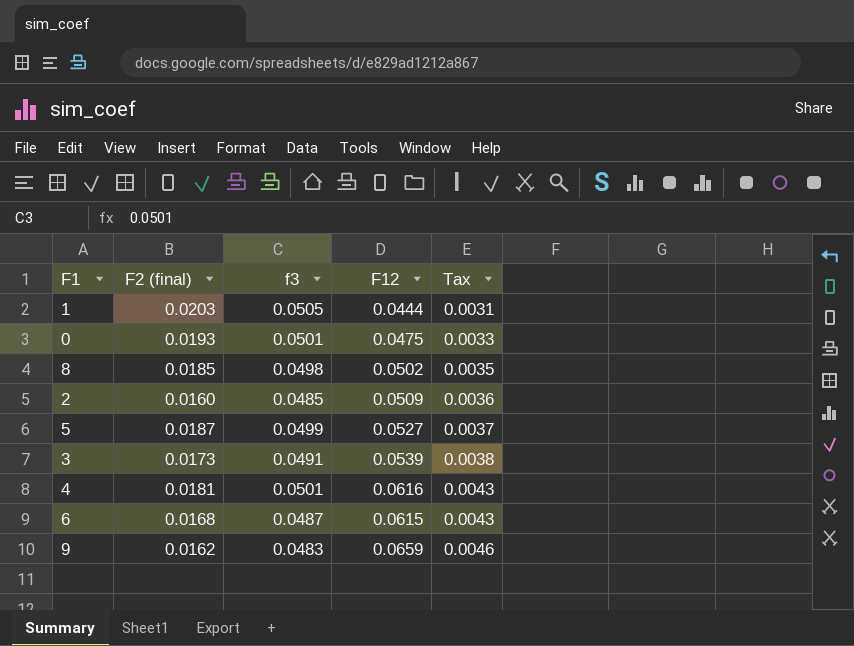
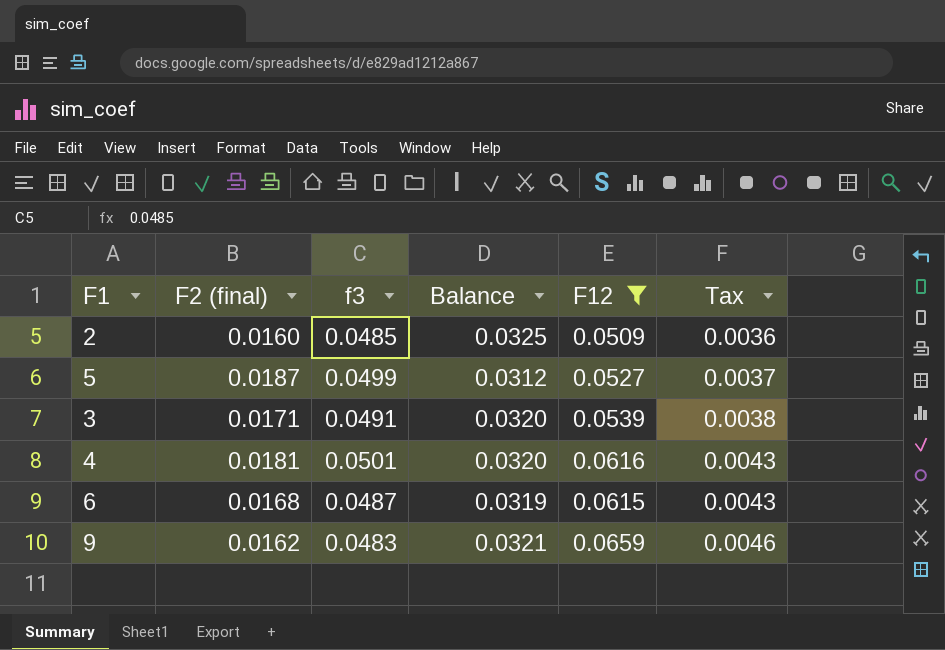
filter: none -> F12 >= 0.0509
column Balance | formula: none -> [f3] - [F2 (final)]
3 | F2 (final): 0.0173 -> 0.0171

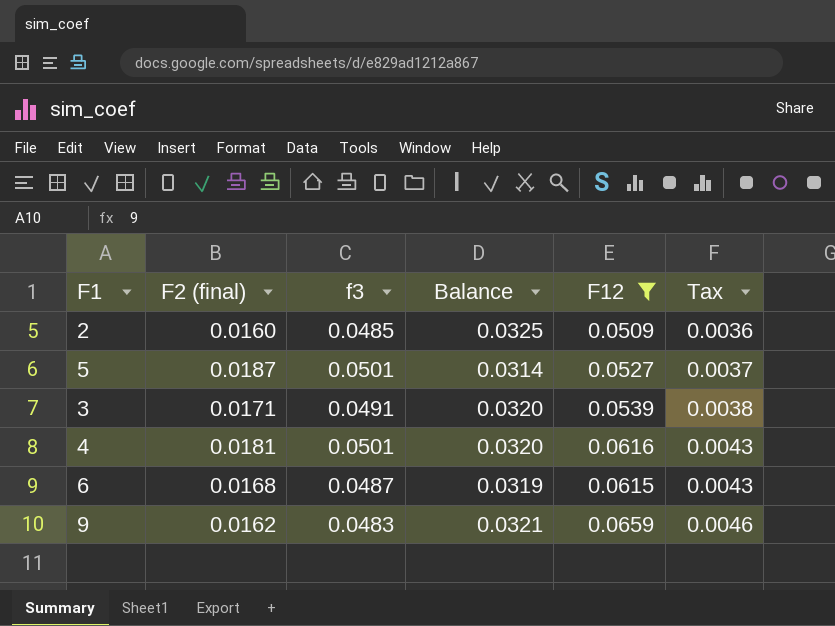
5 | f3: 0.0499 -> 0.0501
5 | Balance: 0.0312 -> 0.0314

